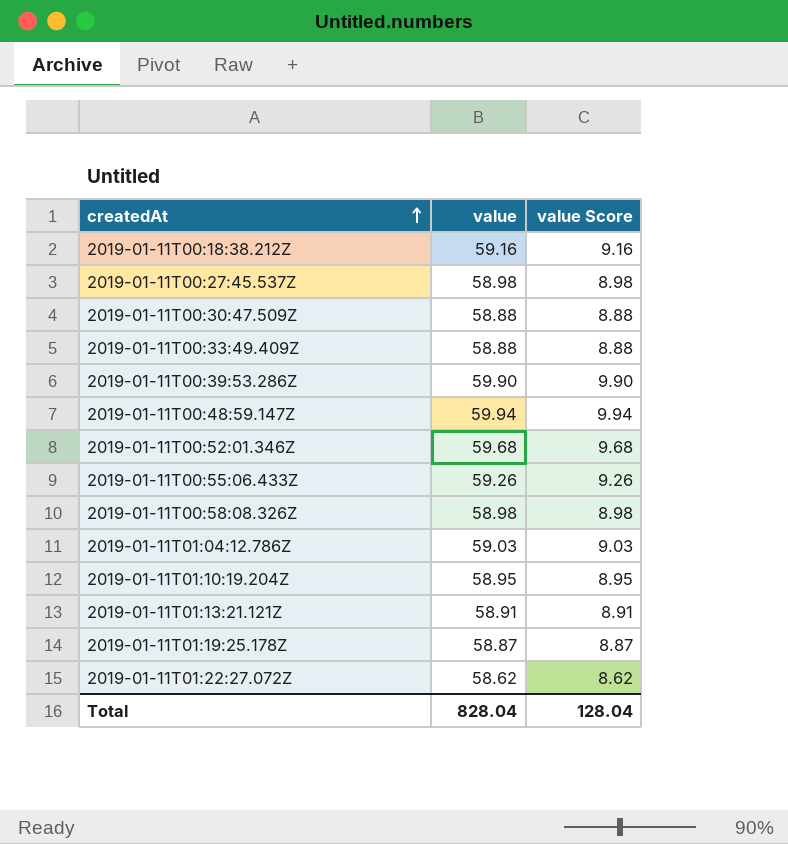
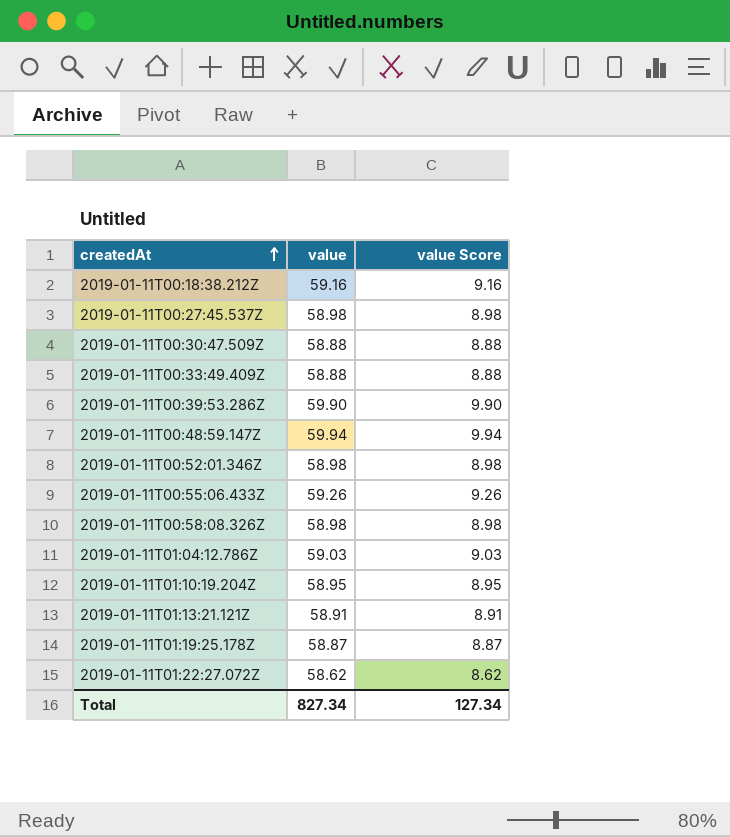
2019-01-11T00:52:01.346Z | value: 59.68 -> 58.98
2019-01-11T00:52:01.346Z | value Score: 9.68 -> 8.98
Total | value: 828.04 -> 827.34
Total | value Score: 128.04 -> 127.34

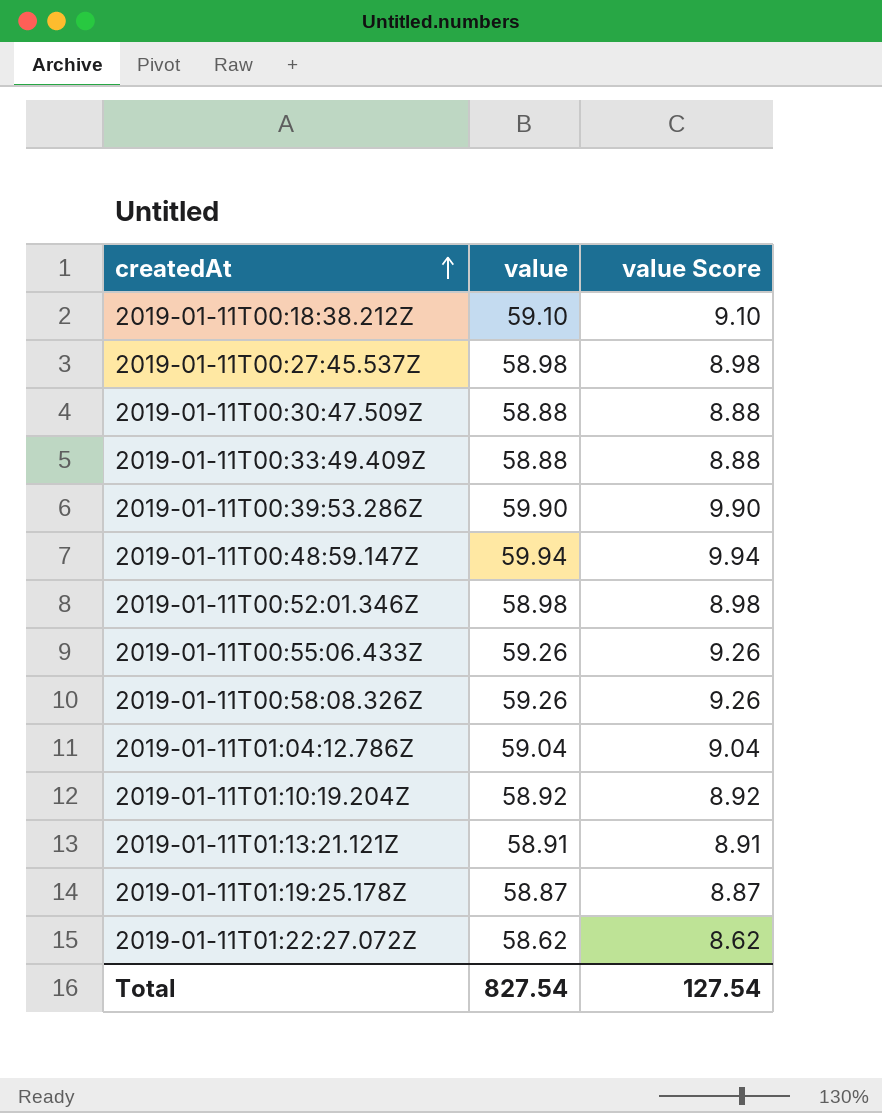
2019-01-11T00:18:38.212Z | value: 59.16 -> 59.10
2019-01-11T00:18:38.212Z | value Score: 9.16 -> 9.10
2019-01-11T00:58:08.326Z | value: 58.98 -> 59.26
2019-01-11T00:58:08.326Z | value Score: 8.98 -> 9.26
2019-01-11T01:04:12.786Z | value: 59.03 -> 59.04
2019-01-11T01:04:12.786Z | value Score: 9.03 -> 9.04
2019-01-11T01:10:19.204Z | value: 58.95 -> 58.92
2019-01-11T01:10:19.204Z | value Score: 8.95 -> 8.92
Total | value: 827.34 -> 827.54
Total | value Score: 127.34 -> 127.54

